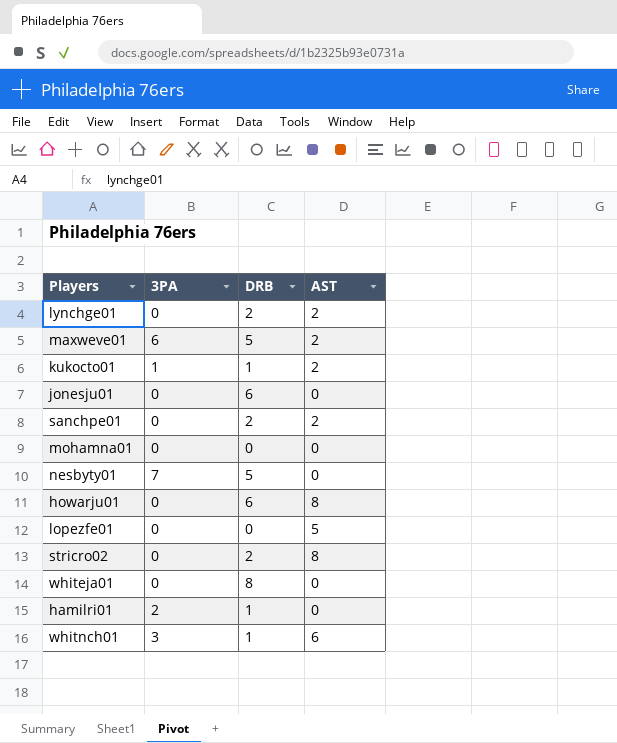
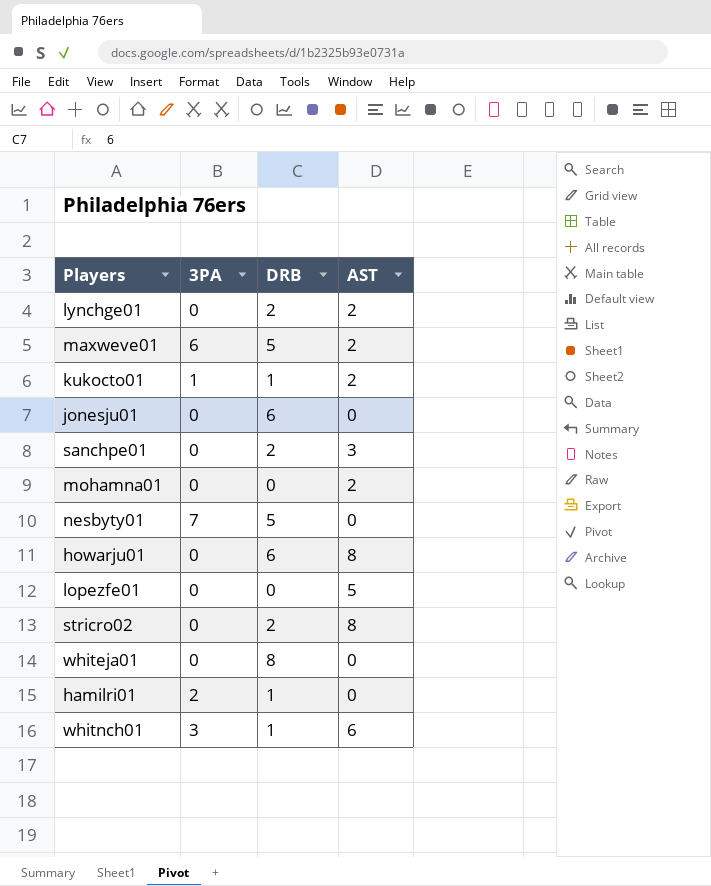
sanchpe01 | AST: 2 -> 3
mohamna01 | AST: 0 -> 2

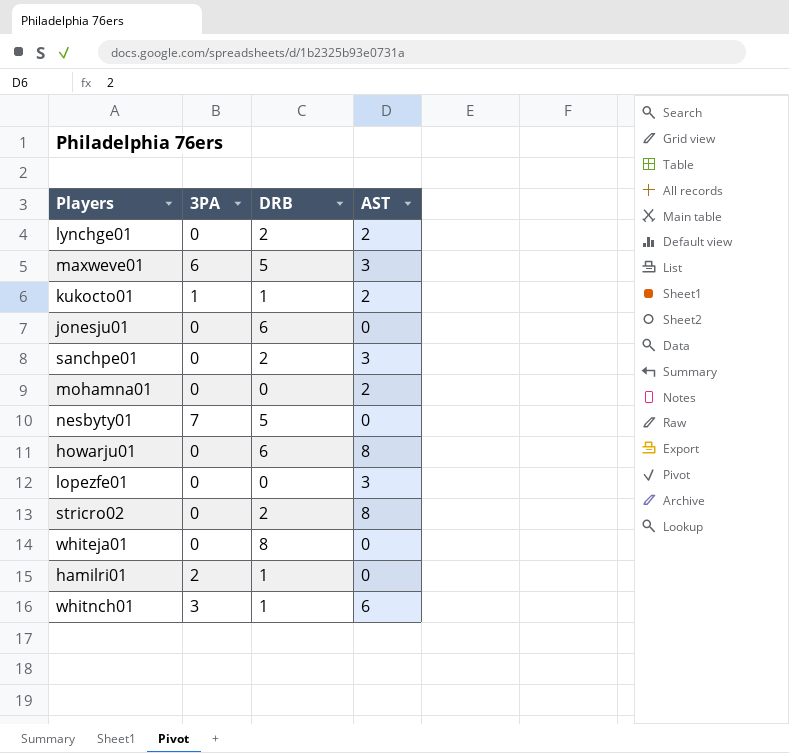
maxweve01 | AST: 2 -> 3
lopezfe01 | AST: 5 -> 3

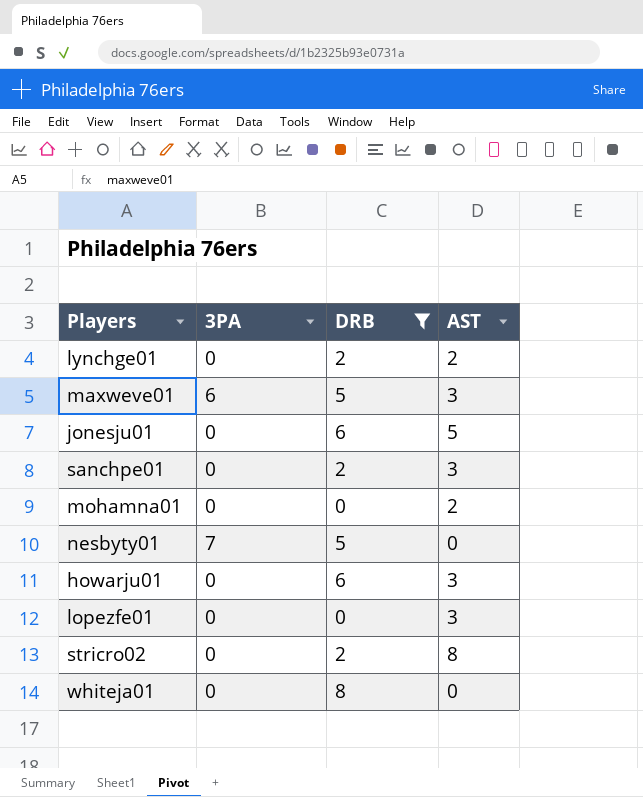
filter: none -> DRB != 1
jonesju01 | AST: 0 -> 5
howarju01 | AST: 8 -> 3

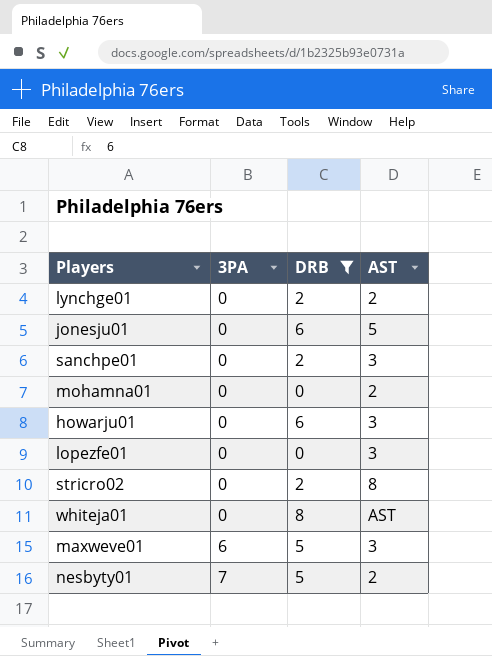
row order: none -> 3PA ascending
whiteja01 | AST: 0 -> AST
nesbyty01 | AST: 0 -> 2

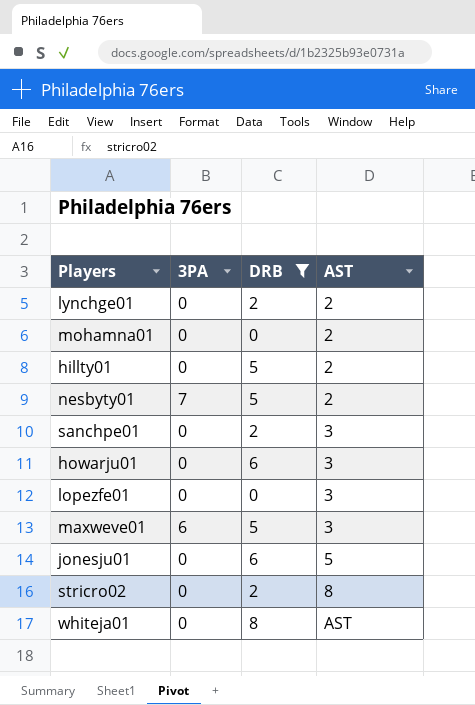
row order: 3PA ascending -> AST ascending
row hillty01: none -> 0 | 5 | 2

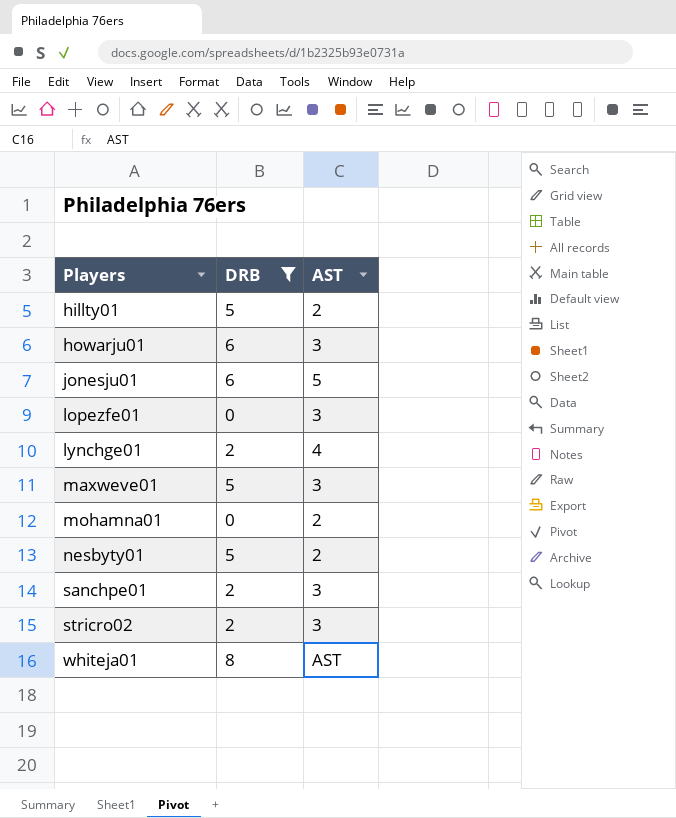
row order: AST ascending -> Players ascending
column 3PA | position: 2 -> none
lynchge01 | AST: 2 -> 4
stricro02 | AST: 8 -> 3

